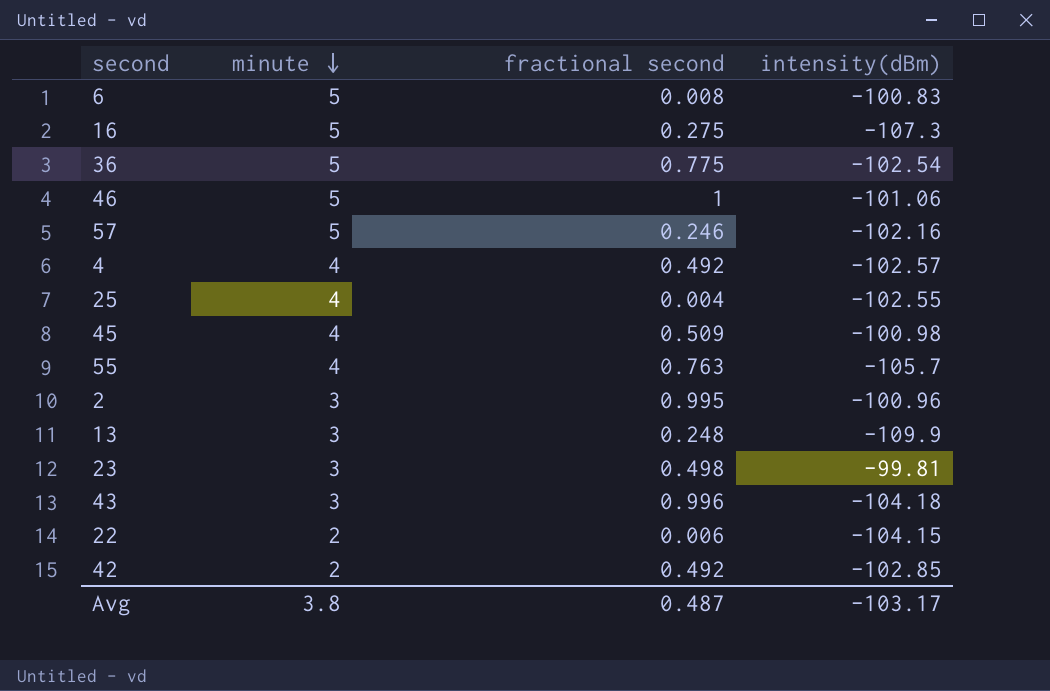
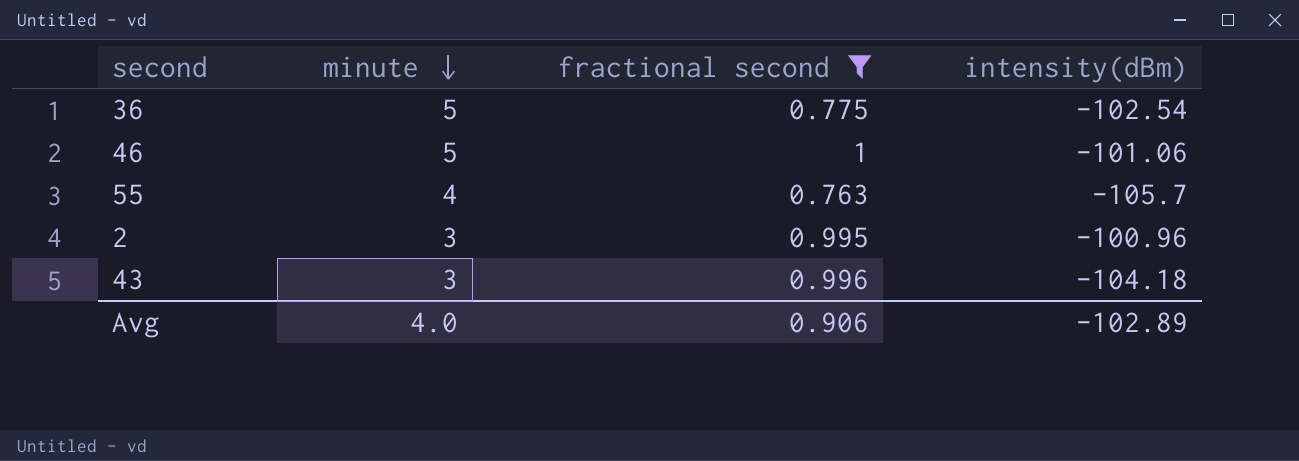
filter: none -> fractional second >= 0.763
Avg | minute: 3.8 -> 4.0
Avg | fractional second: 0.487 -> 0.906
Avg | intensity(dBm): -103.17 -> -102.89

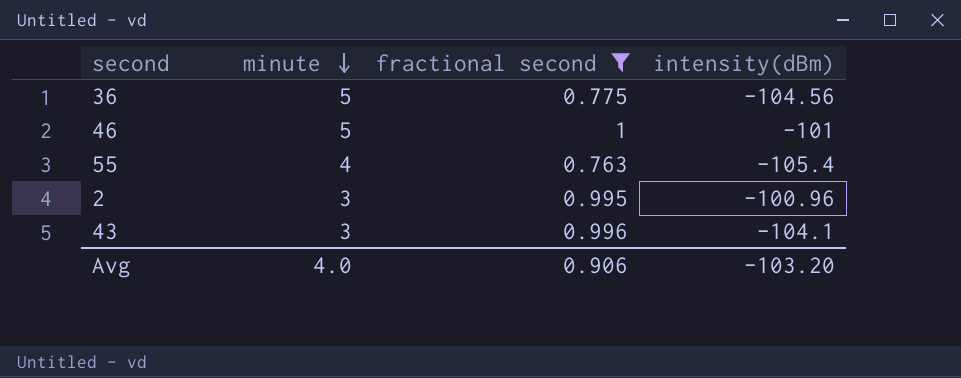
36 | intensity(dBm): -102.54 -> -104.56
46 | intensity(dBm): -101.06 -> -101
55 | intensity(dBm): -105.7 -> -105.4
43 | intensity(dBm): -104.18 -> -104.1
Avg | intensity(dBm): -102.89 -> -103.20

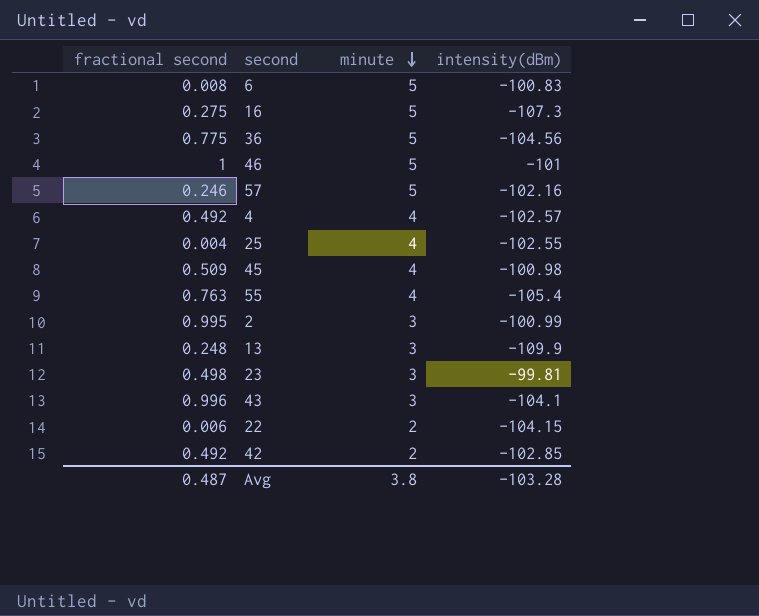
filter: fractional second >= 0.763 -> none
column fractional second | position: 3 -> 1
2 | intensity(dBm): -100.96 -> -100.99
Avg | fractional second: 0.906 -> 0.487
Avg | minute: 4.0 -> 3.8
Avg | intensity(dBm): -103.20 -> -103.28

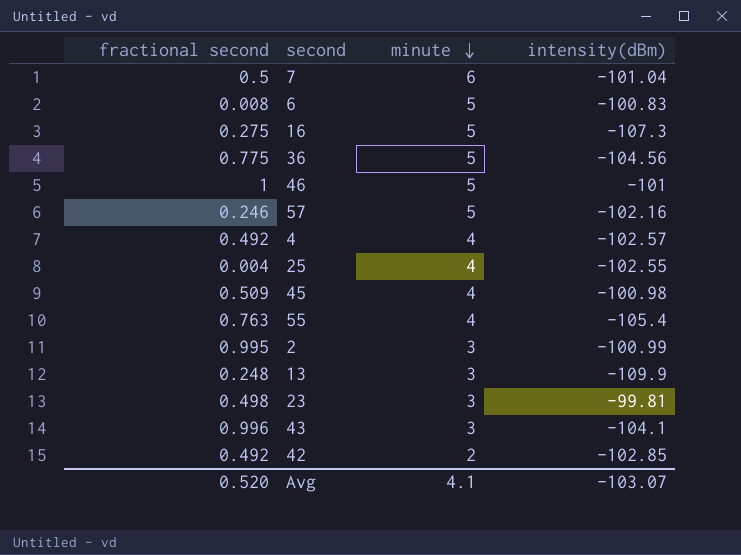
row 22: 0.006 | 2 | -104.15 -> none
row 7: none -> 0.5 | 6 | -101.04
Avg | fractional second: 0.487 -> 0.520
Avg | minute: 3.8 -> 4.1
Avg | intensity(dBm): -103.28 -> -103.07

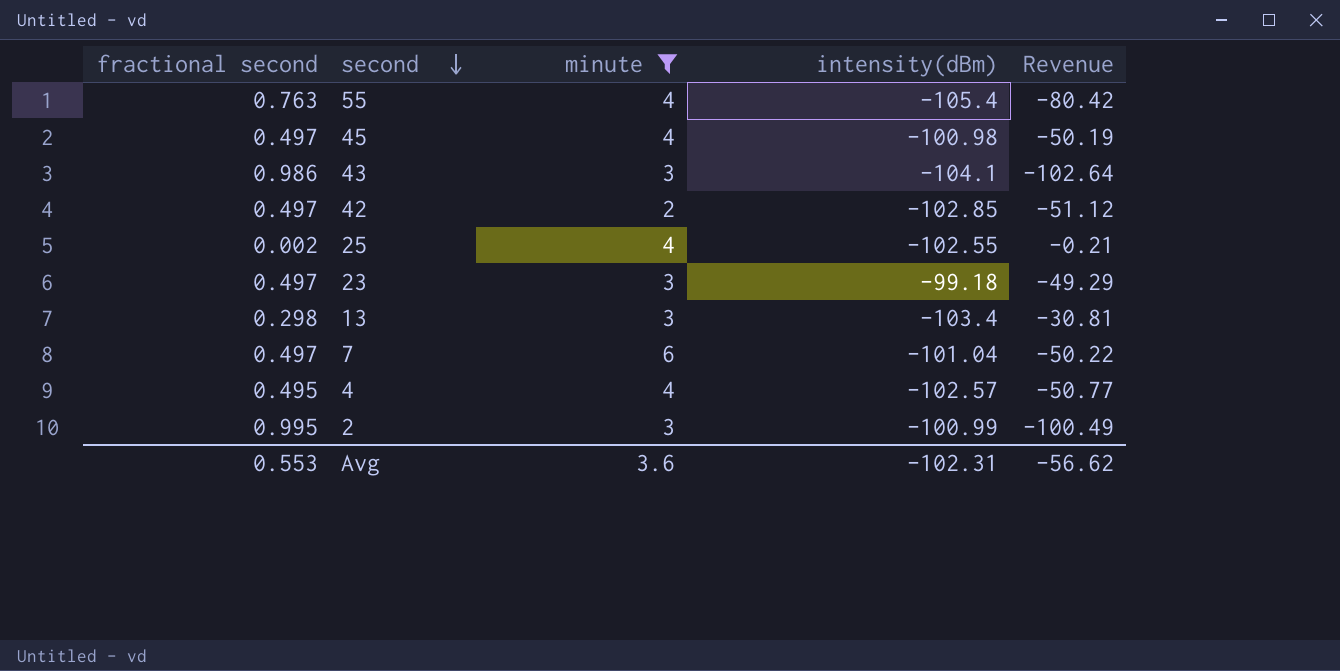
filter: none -> minute != 5
row order: minute descending -> second descending
column Revenue | formula: none -> [fractional second] * [intensity(dBm)]
45 | fractional second: 0.509 -> 0.497
43 | fractional second: 0.996 -> 0.986
42 | fractional second: 0.492 -> 0.497
25 | fractional second: 0.004 -> 0.002
23 | fractional second: 0.498 -> 0.497
23 | intensity(dBm): -99.81 -> -99.18
13 | fractional second: 0.248 -> 0.298
13 | intensity(dBm): -109.9 -> -103.4
7 | fractional second: 0.5 -> 0.497
4 | fractional second: 0.492 -> 0.495
Avg | fractional second: 0.520 -> 0.553
Avg | minute: 4.1 -> 3.6
Avg | intensity(dBm): -103.07 -> -102.31

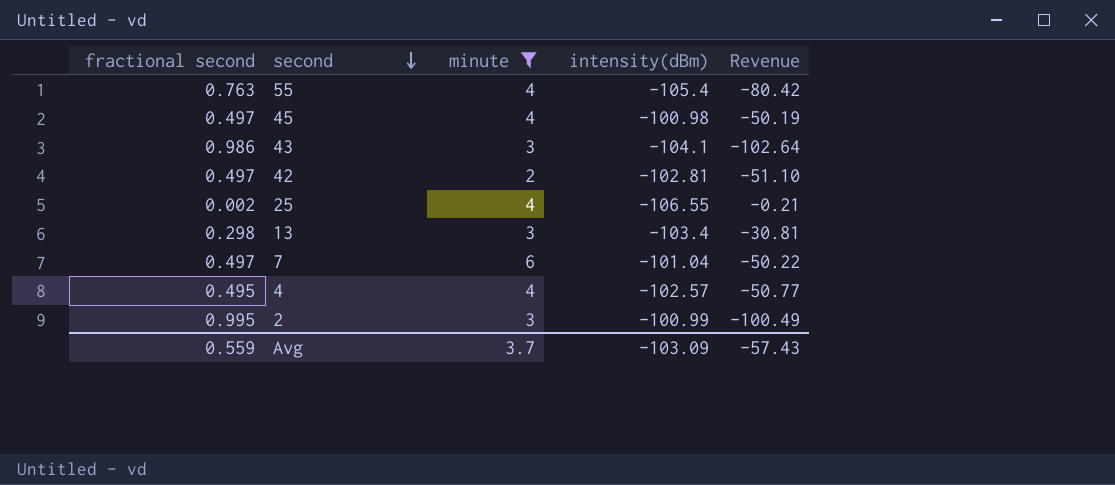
row 23: 0.497 | 3 | -99.18 | -49.29 -> none
42 | intensity(dBm): -102.85 -> -102.81
42 | Revenue: -51.12 -> -51.10
25 | intensity(dBm): -102.55 -> -106.55
Avg | fractional second: 0.553 -> 0.559
Avg | minute: 3.6 -> 3.7
Avg | intensity(dBm): -102.31 -> -103.09
Avg | Revenue: -56.62 -> -57.43

